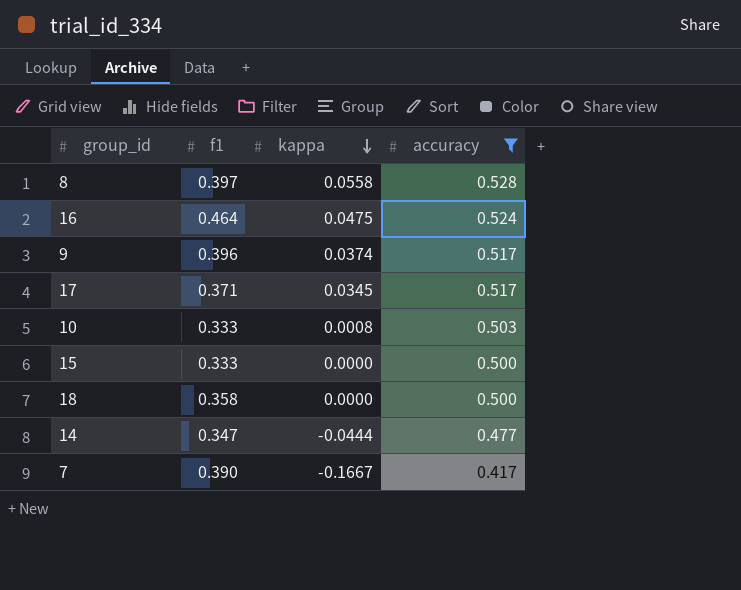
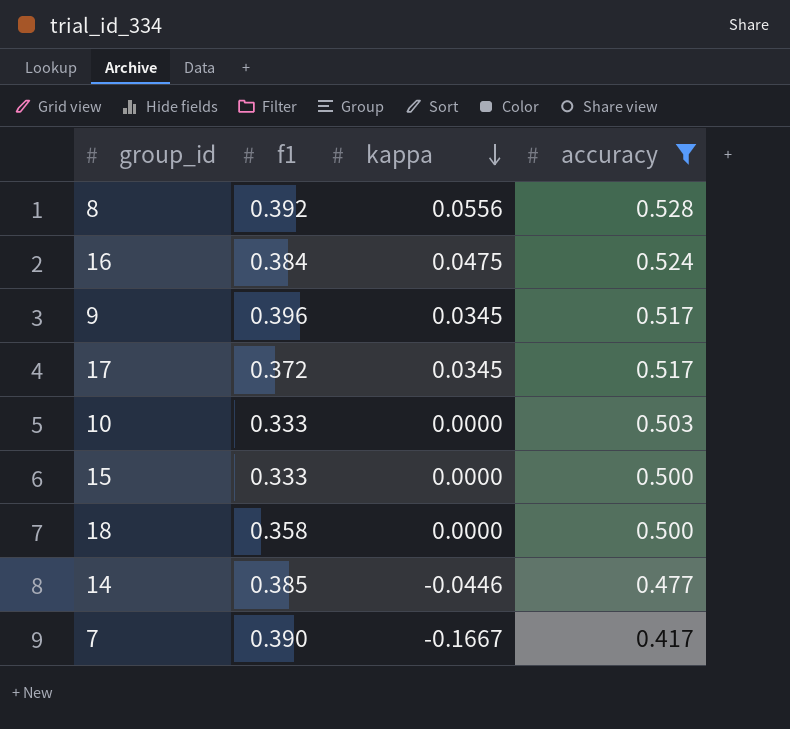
8 | f1: 0.397 -> 0.392
8 | kappa: 0.0558 -> 0.0556
16 | f1: 0.464 -> 0.384
9 | kappa: 0.0374 -> 0.0345
17 | f1: 0.371 -> 0.372
10 | kappa: 0.0008 -> 0.0000
14 | f1: 0.347 -> 0.385
14 | kappa: -0.0444 -> -0.0446

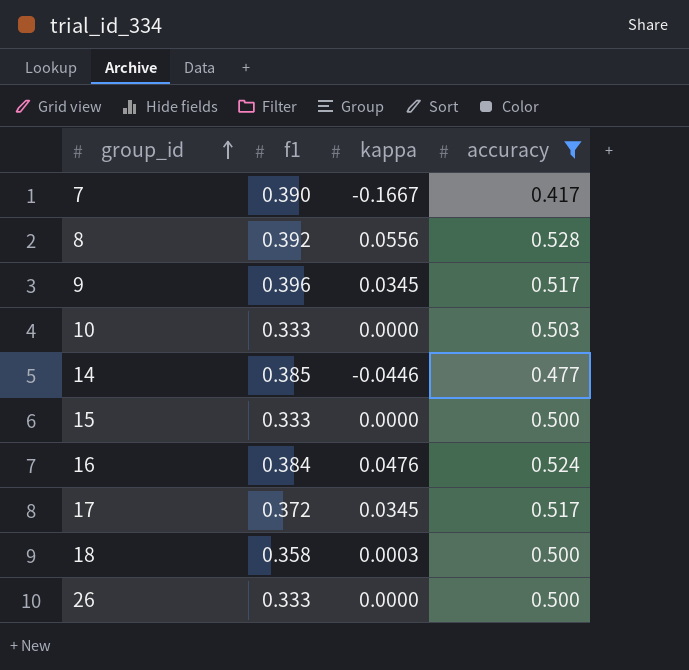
row order: kappa descending -> group_id ascending
16 | kappa: 0.0475 -> 0.0476
18 | kappa: 0.0000 -> 0.0003
row 26: none -> 0.333 | 0.0000 | 0.500

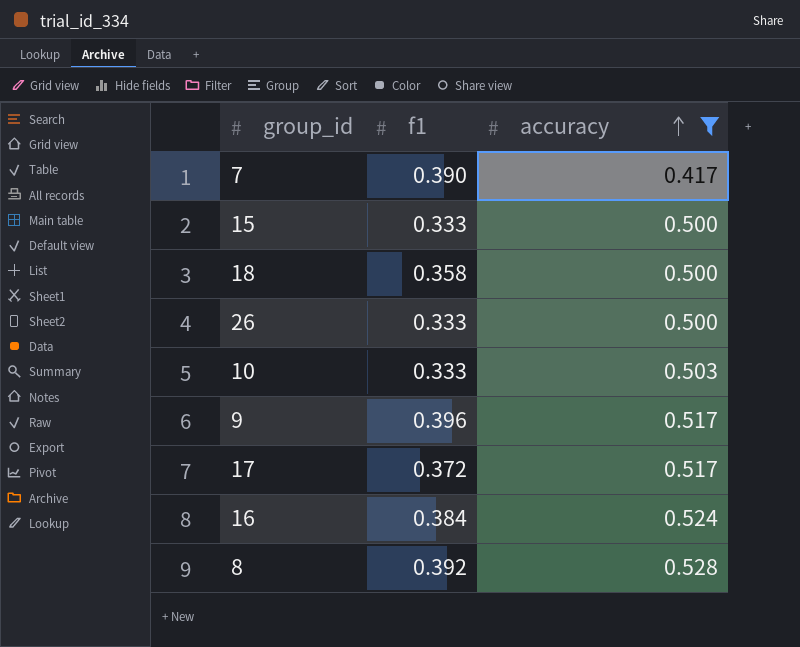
row order: group_id ascending -> accuracy ascending
column kappa | position: 3 -> none
row 14: 0.385 | -0.0446 | 0.477 -> none

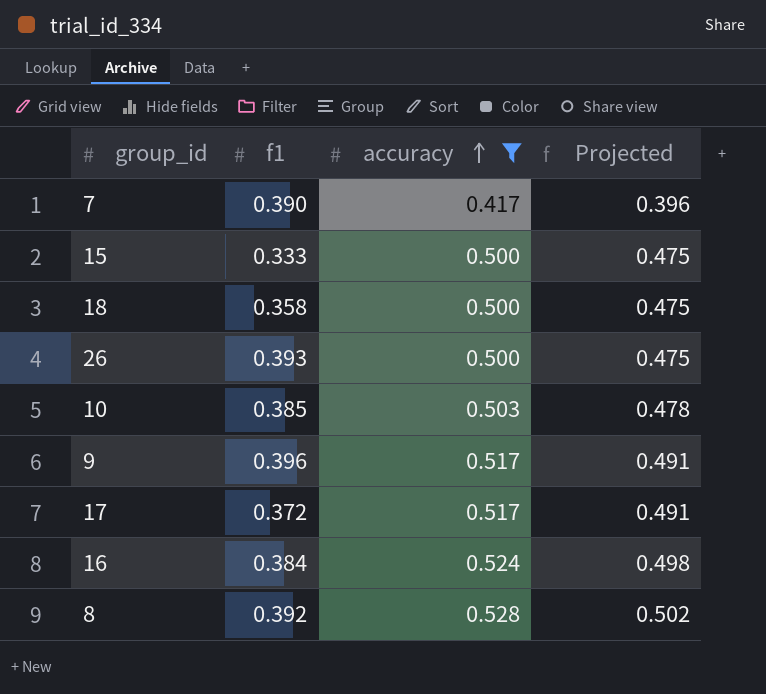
column Projected | formula: none -> [accuracy] * 0.95
26 | f1: 0.333 -> 0.393
10 | f1: 0.333 -> 0.385

